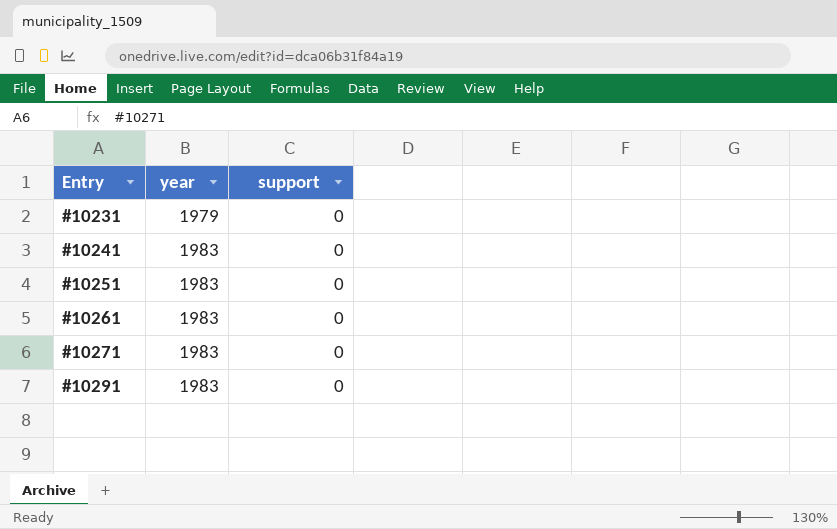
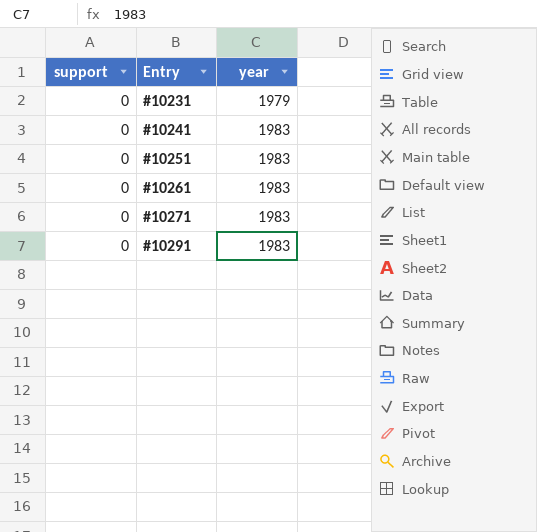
column support | position: 3 -> 1

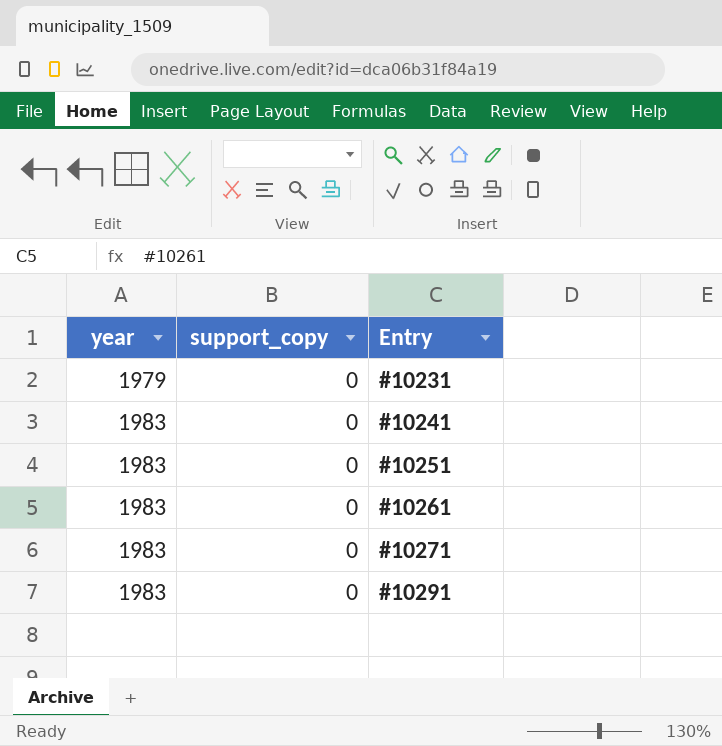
column year | position: 3 -> 1
column name: support -> support_copy

